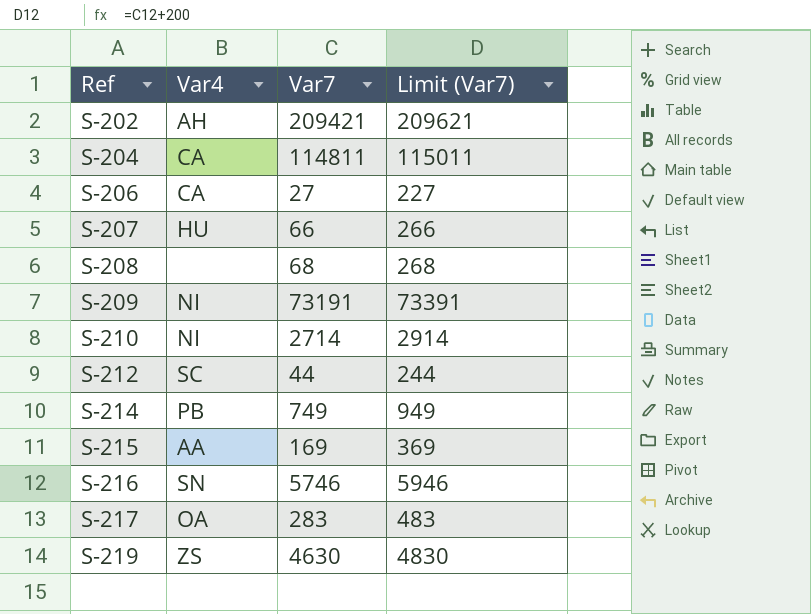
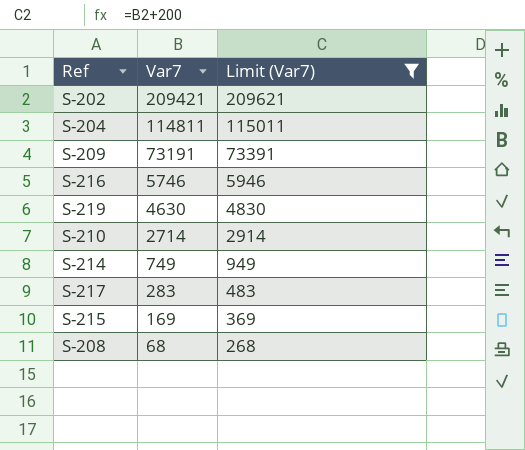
filter: none -> Limit (Var7) >= 268
row order: Ref ascending -> Var7 descending
column Var4 | position: 2 -> none

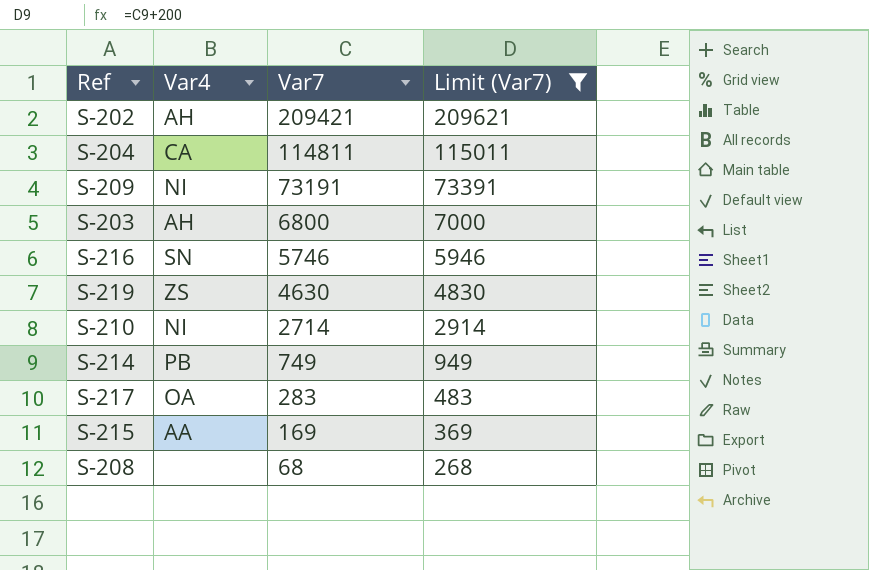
column Var4 | position: none -> 2
row S-203: none -> AH | 6800 | 7000

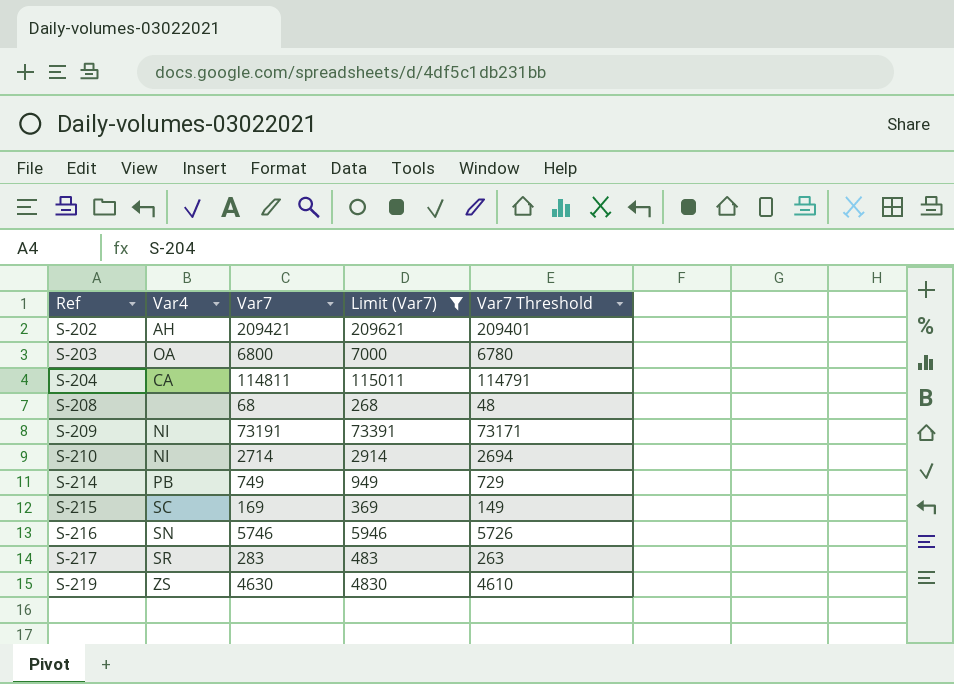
row order: Var7 descending -> Ref ascending
column Var7 Threshold | formula: none -> [Var7] - 20
S-203 | Var4: AH -> OA
S-215 | Var4: AA -> SC
S-217 | Var4: OA -> SR

